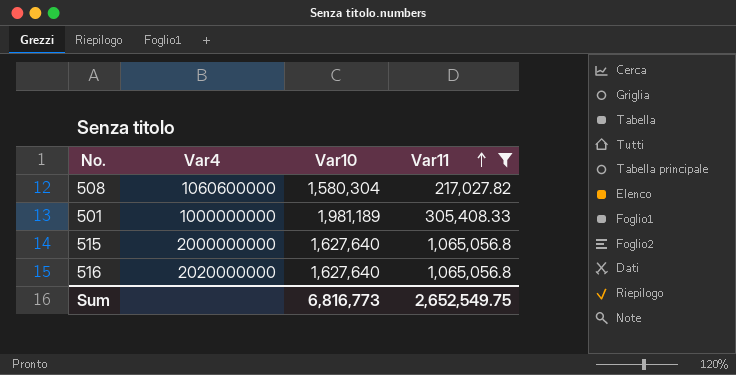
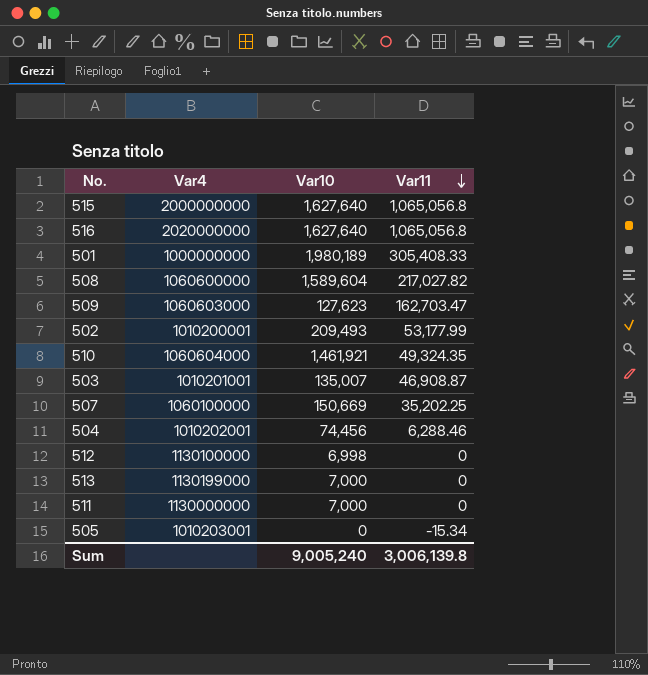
filter: Var11 >= 217,027.82 -> none
row order: Var11 ascending -> Var11 descending
501 | Var10: 1,981,189 -> 1,980,189
508 | Var10: 1,580,304 -> 1,589,604
Sum | Var10: 6,816,773 -> 9,005,240
Sum | Var11: 2,652,549.75 -> 3,006,139.8

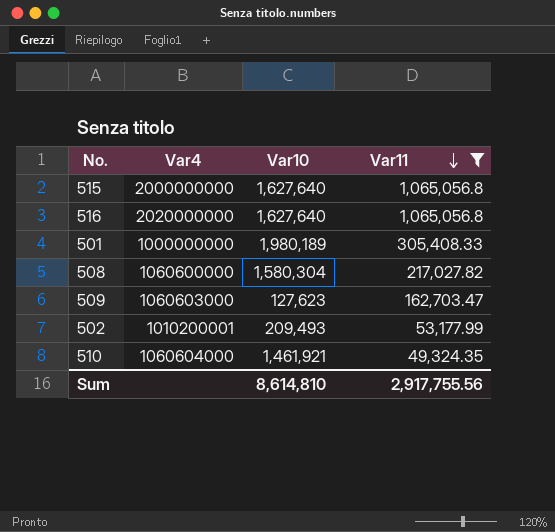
filter: none -> Var11 >= 49,324.35
508 | Var10: 1,589,604 -> 1,580,304
Sum | Var10: 9,005,240 -> 8,614,810
Sum | Var11: 3,006,139.8 -> 2,917,755.56

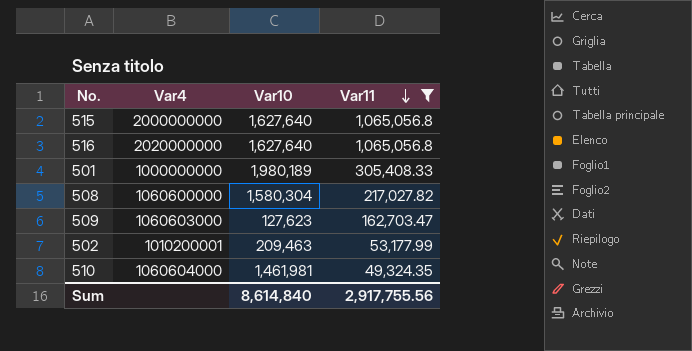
502 | Var10: 209,493 -> 209,463
510 | Var10: 1,461,921 -> 1,461,981
Sum | Var10: 8,614,810 -> 8,614,840

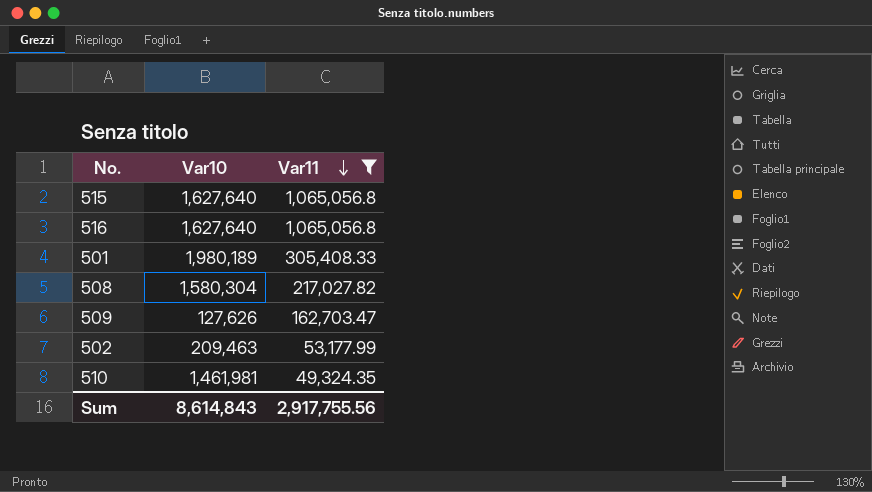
column Var4 | position: 2 -> none
509 | Var10: 127,623 -> 127,626
Sum | Var10: 8,614,840 -> 8,614,843

